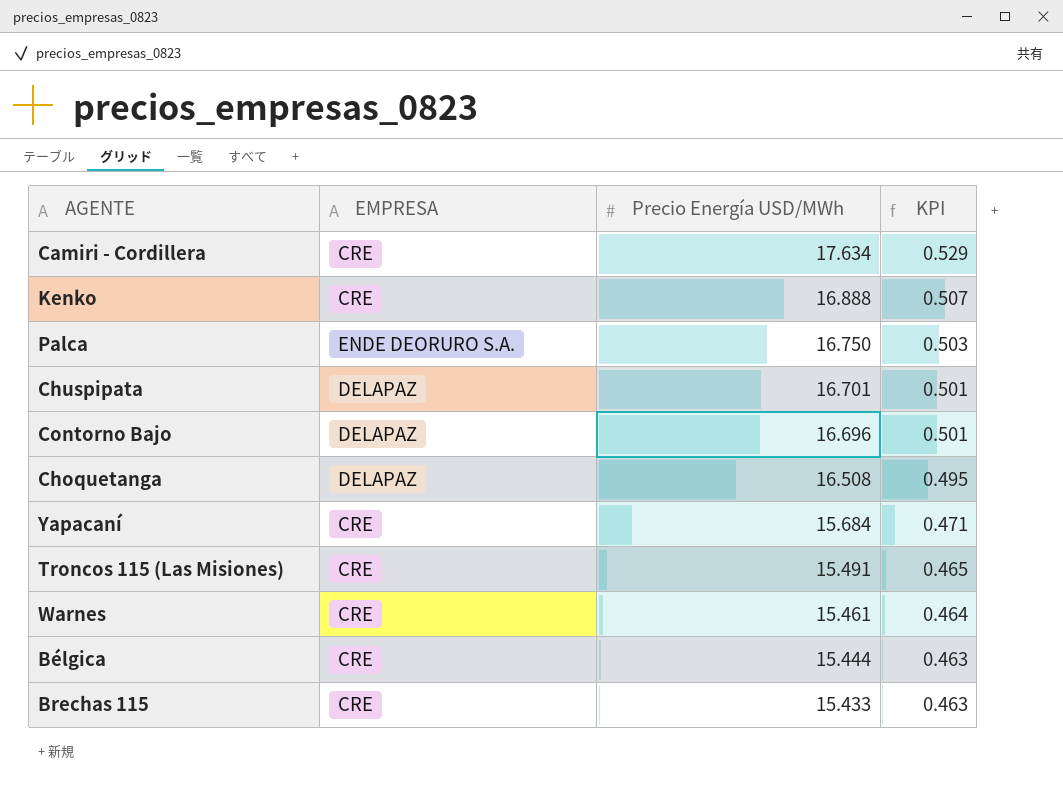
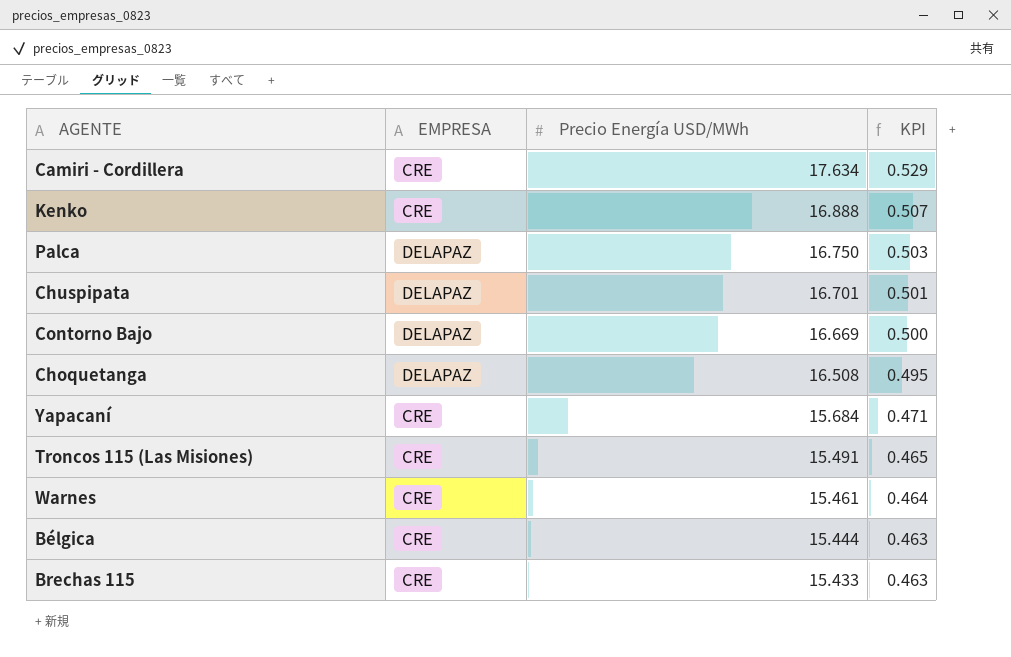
Palca | EMPRESA: ENDE DEORURO S.A. -> DELAPAZ
Contorno Bajo | Precio Energía USD/MWh: 16.696 -> 16.669
Contorno Bajo | KPI: 0.501 -> 0.500

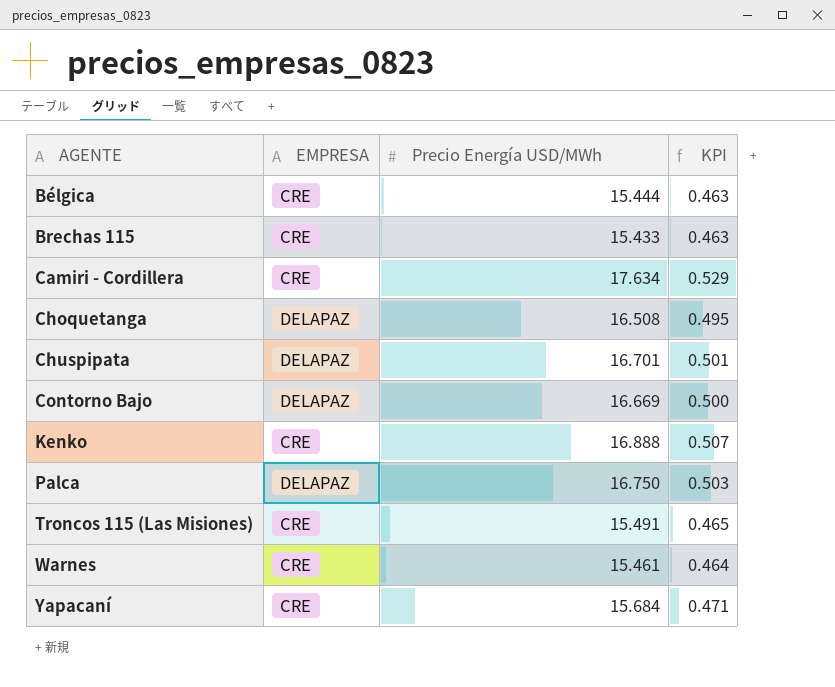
row order: Precio Energía USD/MWh descending -> AGENTE ascending

